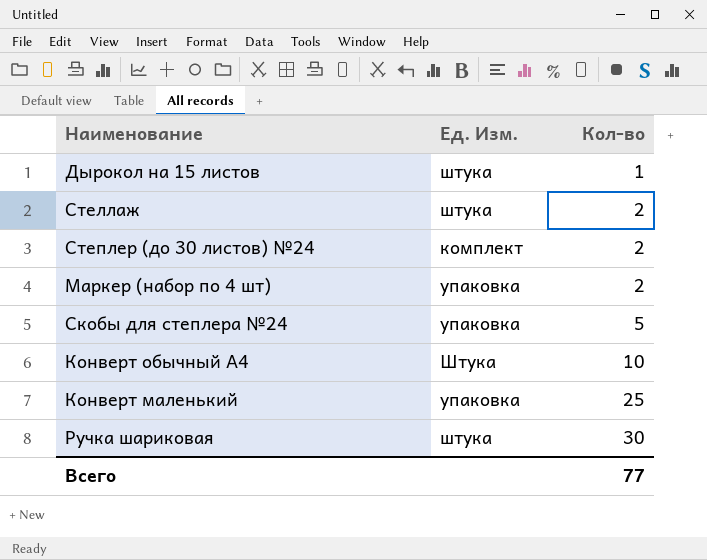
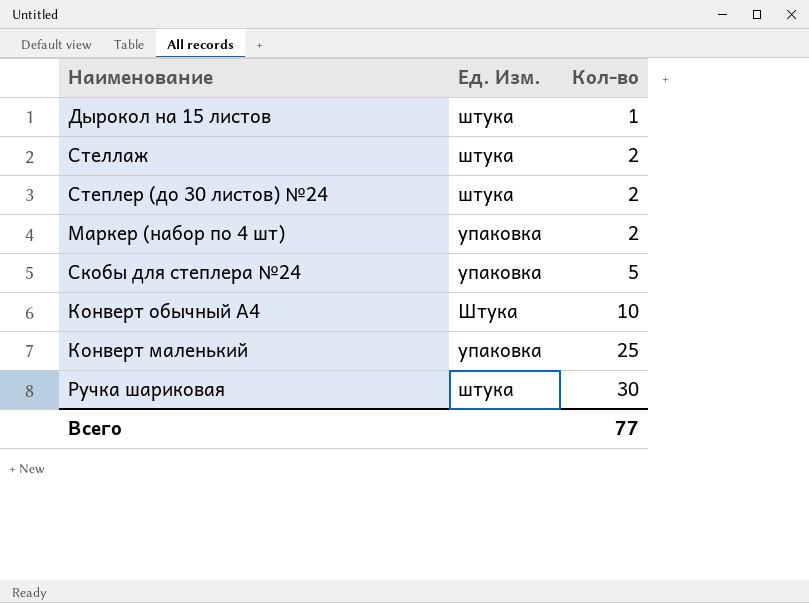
Степлер (до 30 листов) №24 | Ед. Изм.: комплект -> штука

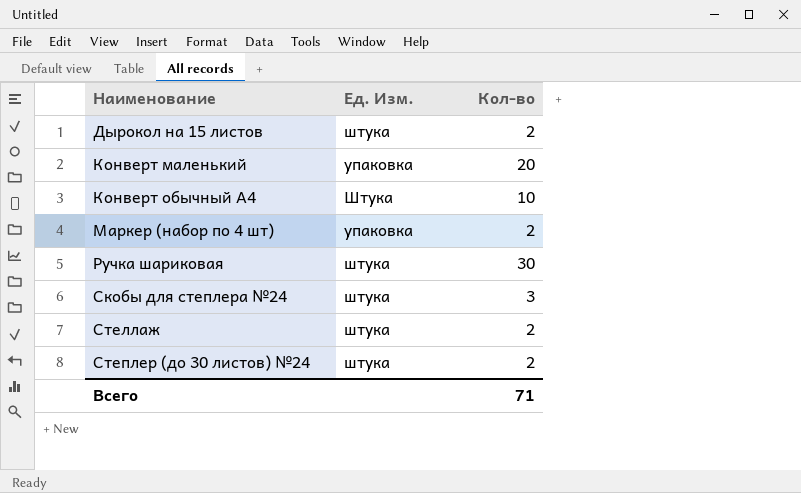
row order: Кол-во ascending -> Наименование ascending
Дырокол на 15 листов | Кол-во: 1 -> 2
Конверт маленький | Кол-во: 25 -> 20
Скобы для степлера №24 | Ед. Изм.: упаковка -> штука
Скобы для степлера №24 | Кол-во: 5 -> 3
Всего | Кол-во: 77 -> 71

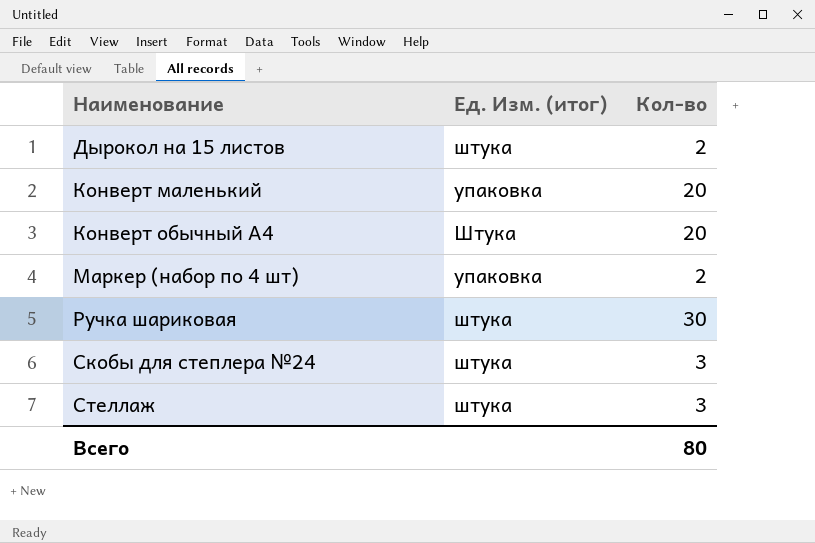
column name: Ед. Изм. -> Ед. Изм. (итог)
row Степлер (до 30 листов) №24: штука | 2 -> none
Конверт обычный А4 | Кол-во: 10 -> 20
Стеллаж | Кол-во: 2 -> 3
Всего | Кол-во: 71 -> 80

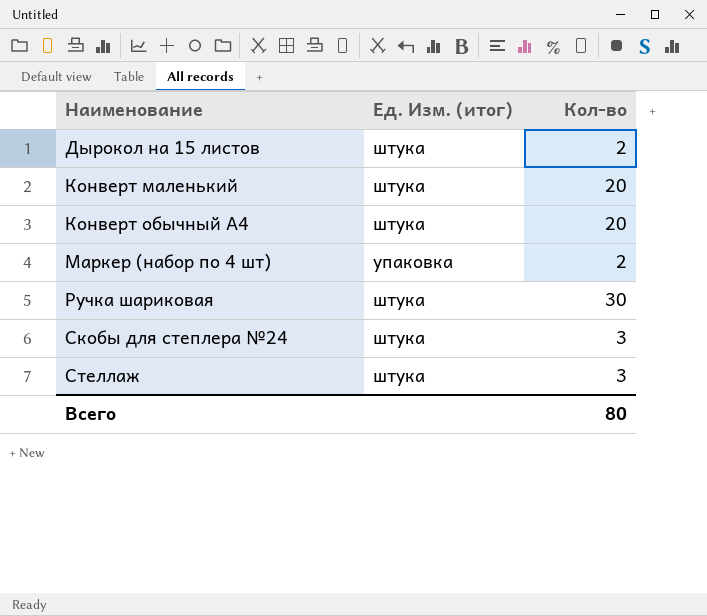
Конверт маленький | Ед. Изм. (итог): упаковка -> штука
Конверт обычный А4 | Ед. Изм. (итог): Штука -> штука

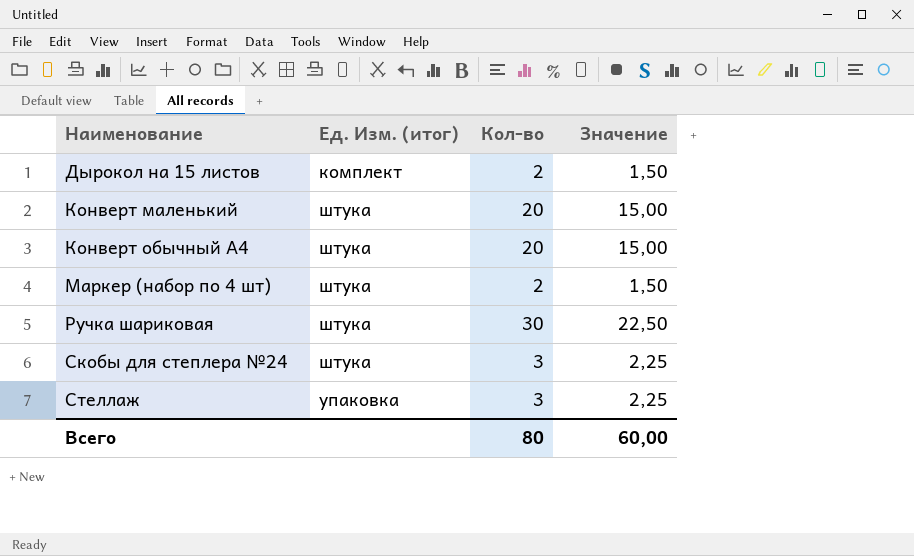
column Значение | formula: none -> [Кол-во] * 0,75
Дырокол на 15 листов | Ед. Изм. (итог): штука -> комплект
Маркер (набор по 4 шт) | Ед. Изм. (итог): упаковка -> штука
Стеллаж | Ед. Изм. (итог): штука -> упаковка

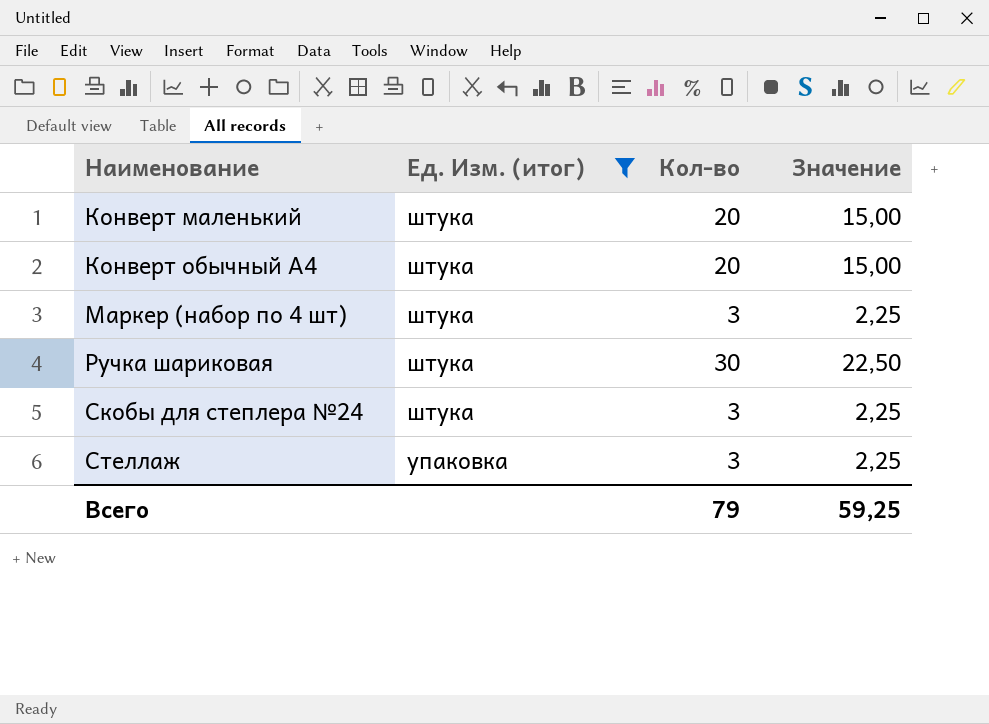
filter: none -> Ед. Изм. (итог) != комплект
Маркер (набор по 4 шт) | Кол-во: 2 -> 3
Маркер (набор по 4 шт) | Значение: 1,50 -> 2,25
Всего | Кол-во: 80 -> 79
Всего | Значение: 60,00 -> 59,25

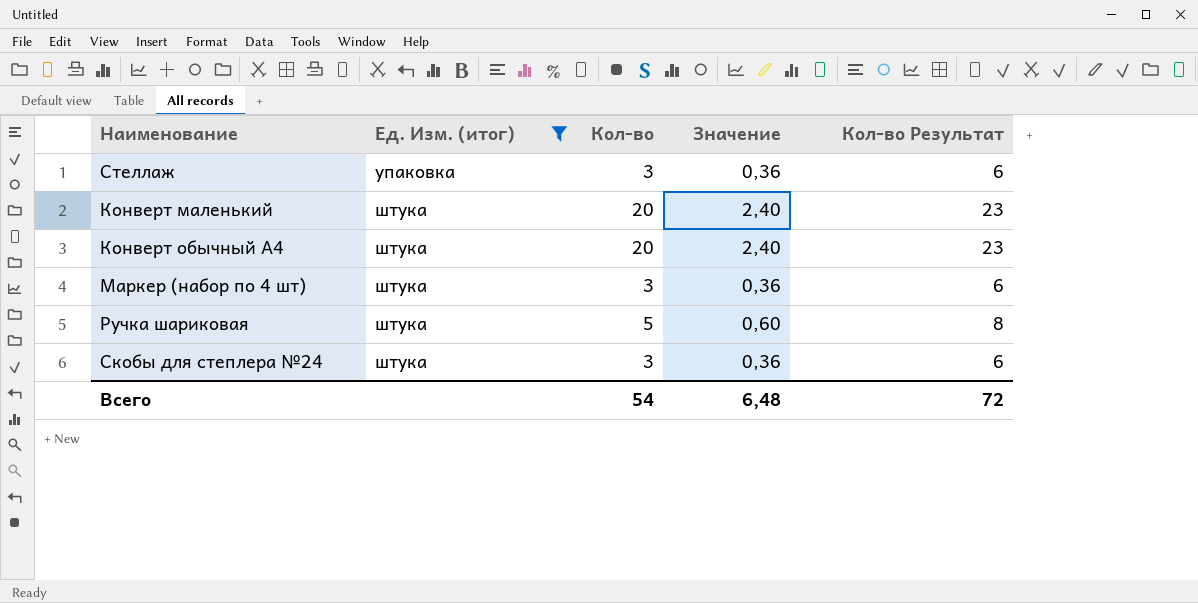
row order: Наименование ascending -> Ед. Изм. (итог) ascending
column Значение | formula: [Кол-во] * 0,75 -> [Кол-во] * 0,12
column Кол-во Результат | formula: none -> [Кол-во] + 3
Ручка шариковая | Кол-во: 30 -> 5
Всего | Кол-во: 79 -> 54
Всего | Значение: 59,25 -> 6,48

